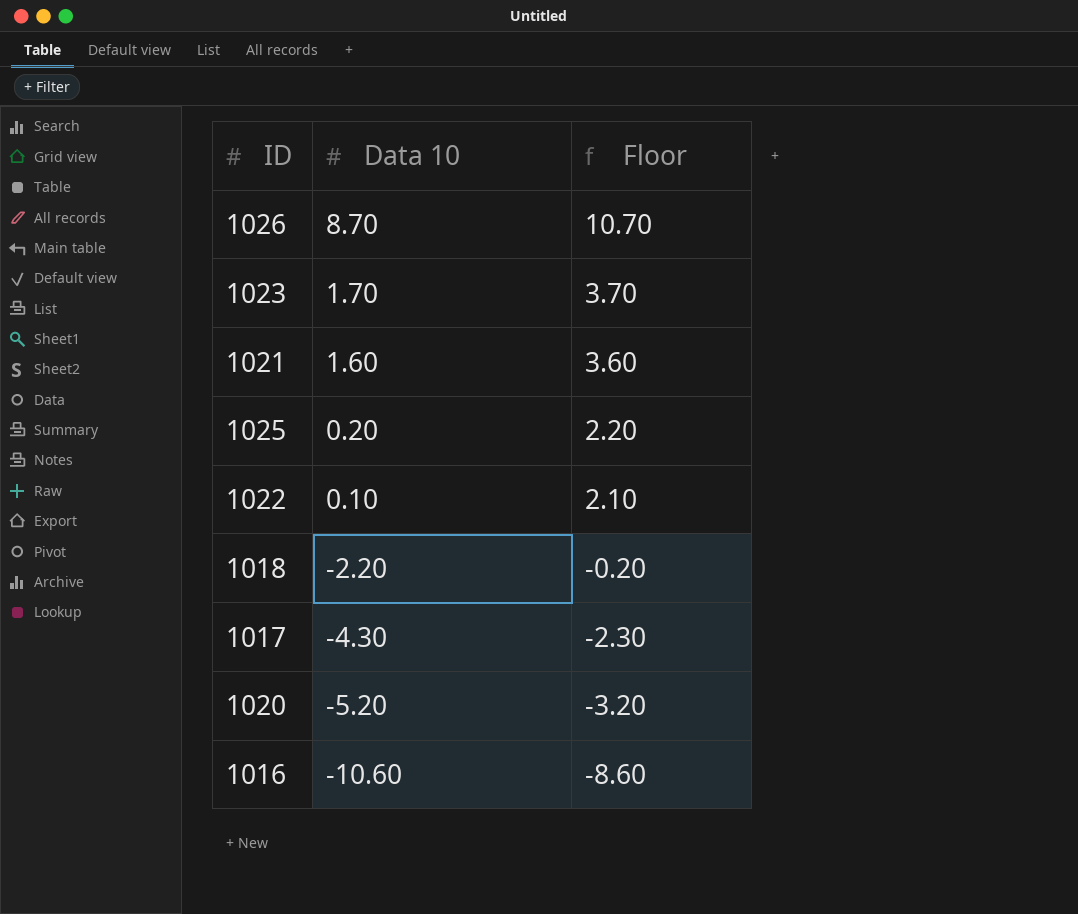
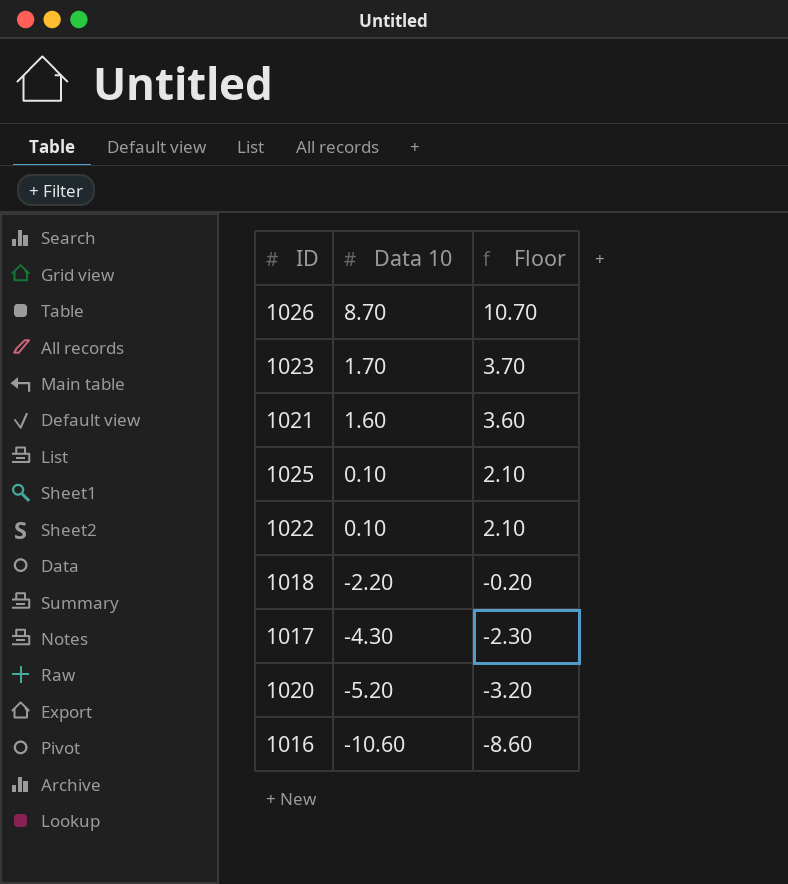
1025 | Data 10: 0.20 -> 0.10
1025 | Floor: 2.20 -> 2.10

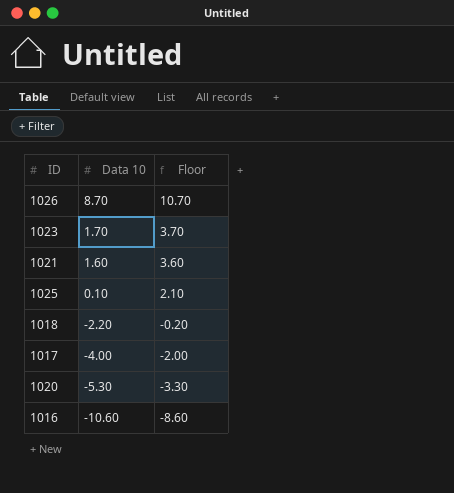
row 1022: 0.10 | 2.10 -> none
1017 | Data 10: -4.30 -> -4.00
1017 | Floor: -2.30 -> -2.00
1020 | Data 10: -5.20 -> -5.30
1020 | Floor: -3.20 -> -3.30

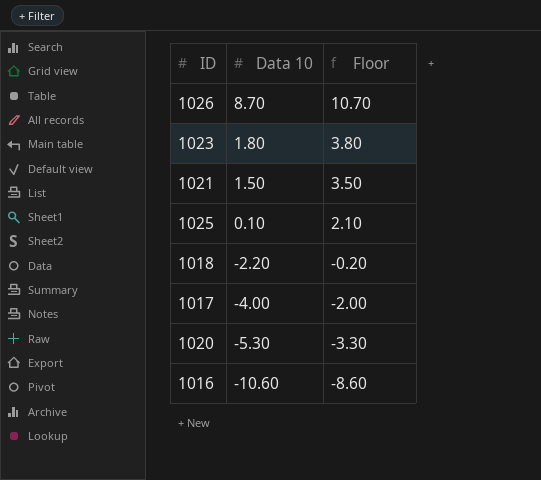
1023 | Data 10: 1.70 -> 1.80
1023 | Floor: 3.70 -> 3.80
1021 | Data 10: 1.60 -> 1.50
1021 | Floor: 3.60 -> 3.50

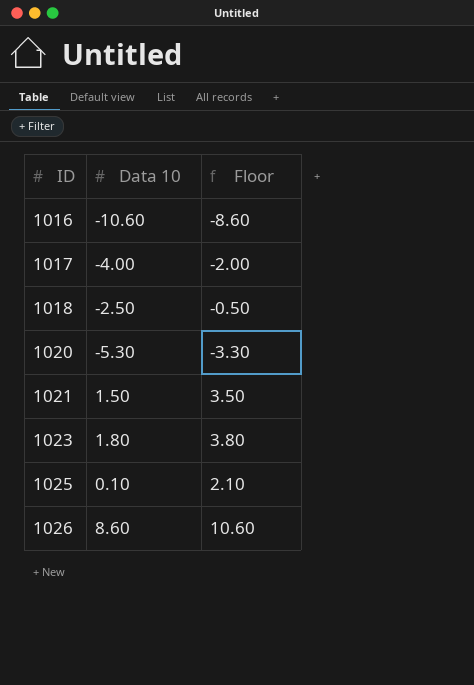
row order: Data 10 descending -> ID ascending
1018 | Data 10: -2.20 -> -2.50
1018 | Floor: -0.20 -> -0.50
1026 | Data 10: 8.70 -> 8.60
1026 | Floor: 10.70 -> 10.60

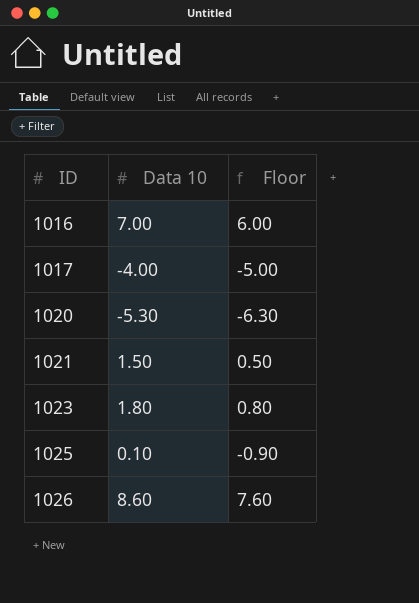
column Floor | formula: [Data 10] + 2 -> [Data 10] - 1
row 1018: -2.50 | -0.50 -> none
1016 | Data 10: -10.60 -> 7.00

